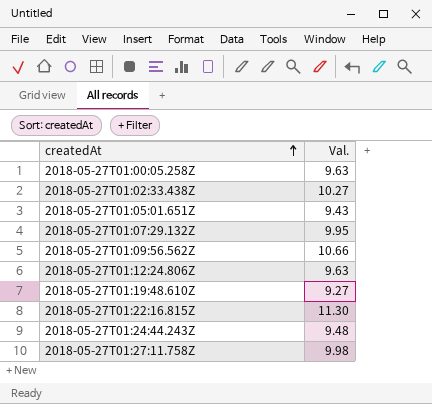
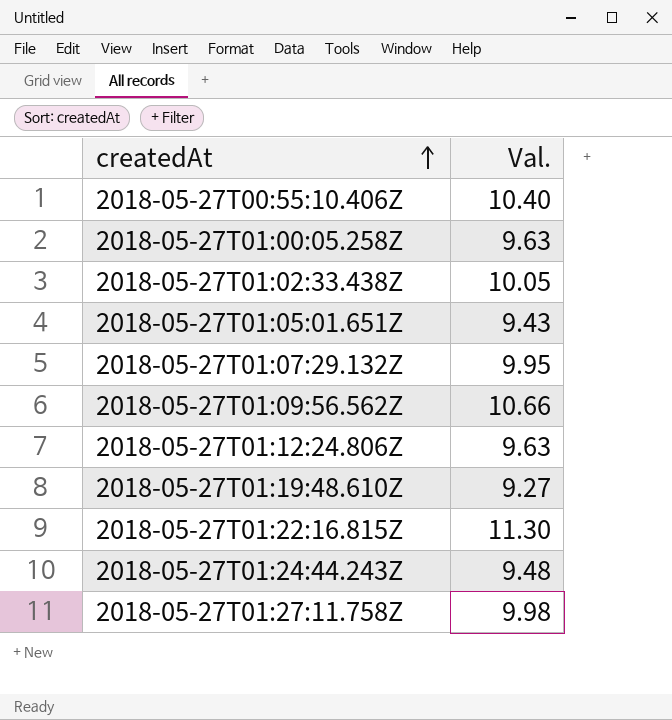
row 2018-05-27T00:55:10.406Z: none -> 10.40
2018-05-27T01:02:33.438Z | Val.: 10.27 -> 10.05

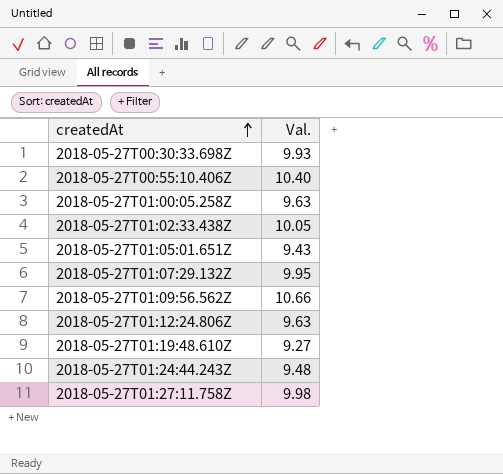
row 2018-05-27T01:22:16.815Z: 11.30 -> none
row 2018-05-27T00:30:33.698Z: none -> 9.93

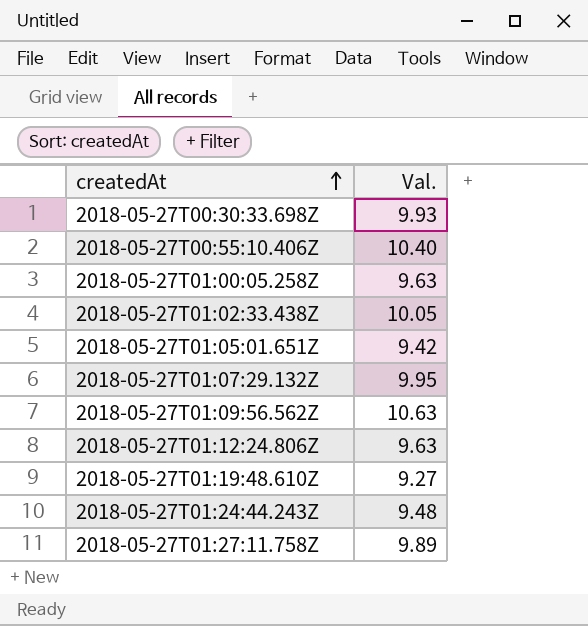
2018-05-27T01:05:01.651Z | Val.: 9.43 -> 9.42
2018-05-27T01:09:56.562Z | Val.: 10.66 -> 10.63
2018-05-27T01:27:11.758Z | Val.: 9.98 -> 9.89

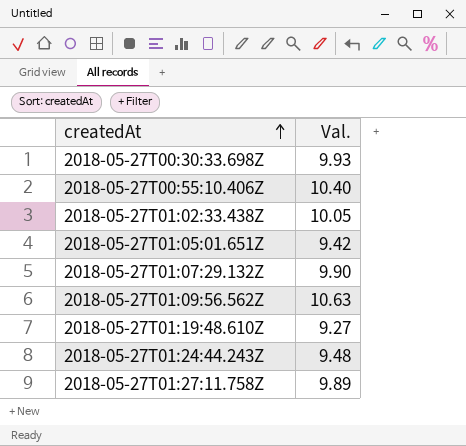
row 2018-05-27T01:00:05.258Z: 9.63 -> none
row 2018-05-27T01:12:24.806Z: 9.63 -> none
2018-05-27T01:07:29.132Z | Val.: 9.95 -> 9.90

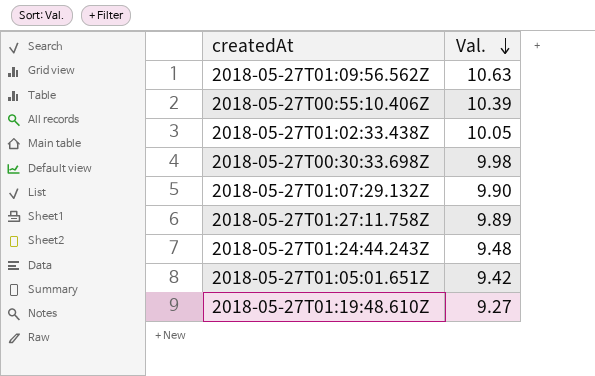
row order: createdAt ascending -> Val. descending
2018-05-27T00:55:10.406Z | Val.: 10.40 -> 10.39
2018-05-27T00:30:33.698Z | Val.: 9.93 -> 9.98

